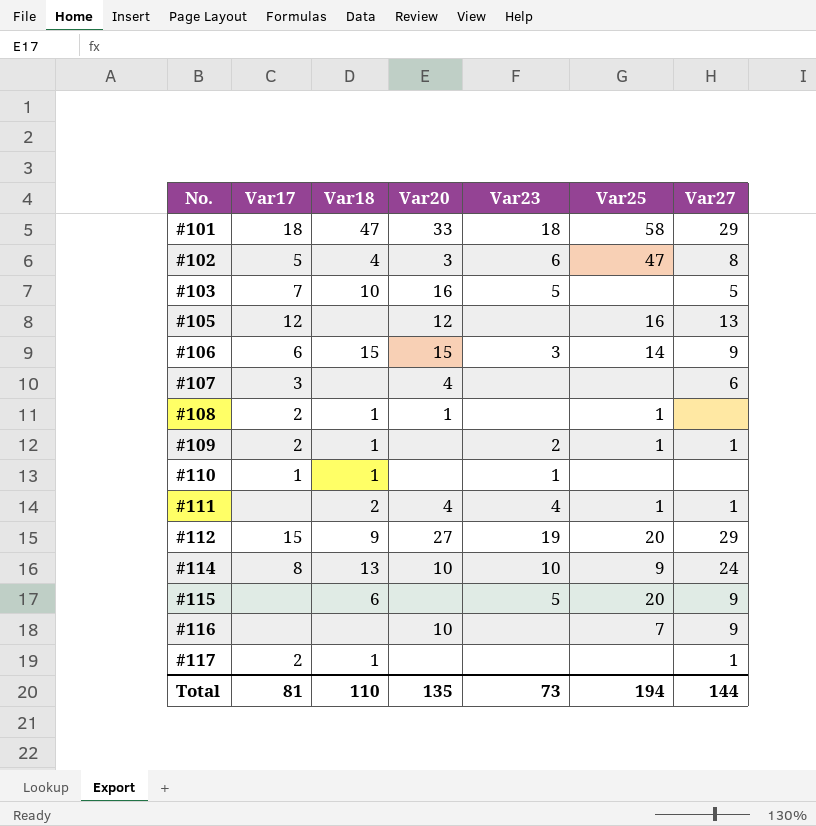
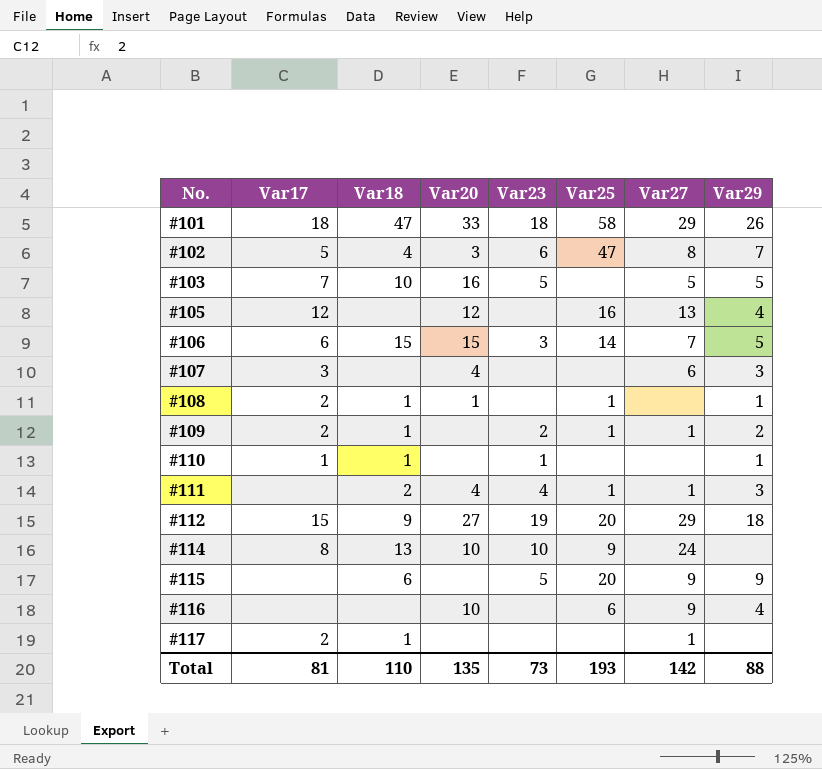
column Var29 | position: none -> 8
#106 | Var27: 9 -> 7
#116 | Var25: 7 -> 6
Total | Var25: 194 -> 193
Total | Var27: 144 -> 142

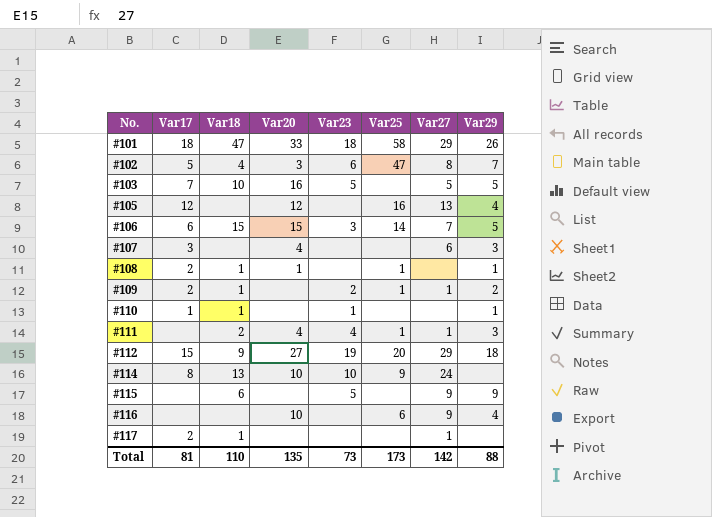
#115 | Var25: 20 -> none
Total | Var25: 193 -> 173

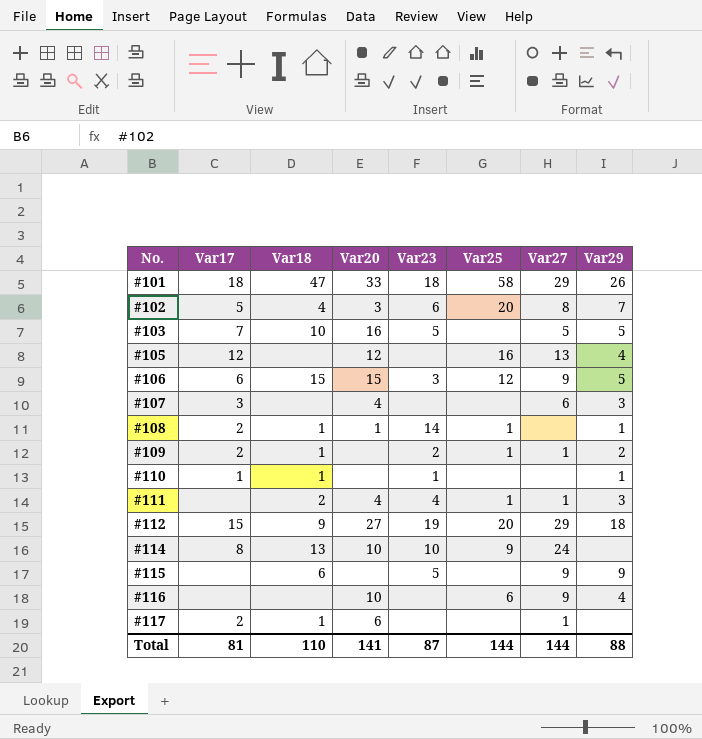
#102 | Var25: 47 -> 20
#106 | Var25: 14 -> 12
#106 | Var27: 7 -> 9
#108 | Var23: none -> 14
#117 | Var20: none -> 6
Total | Var20: 135 -> 141
Total | Var23: 73 -> 87
Total | Var25: 173 -> 144
Total | Var27: 142 -> 144

